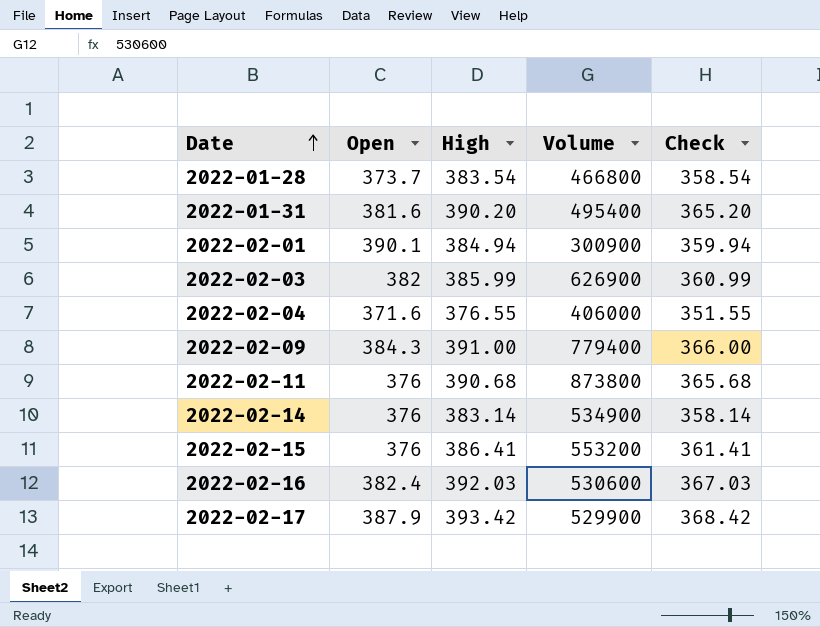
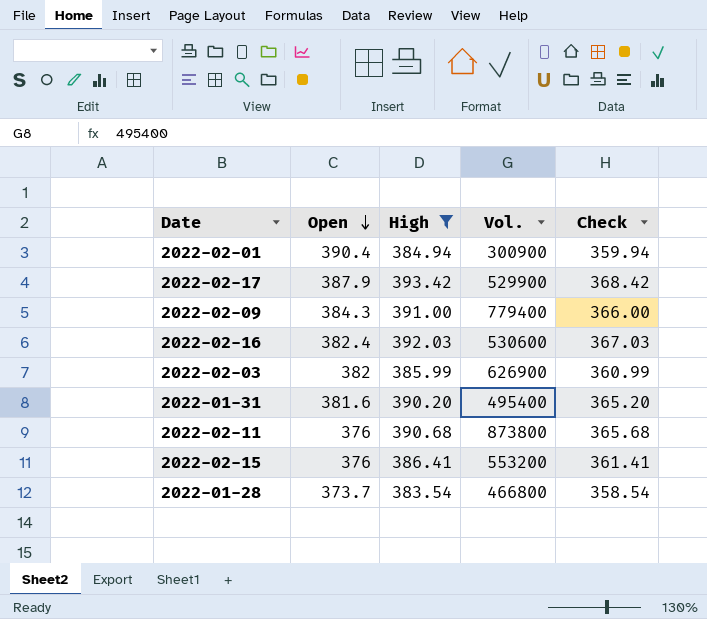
filter: none -> High >= 383.54
row order: Date ascending -> Open descending
column name: Volume -> Vol.
2022-02-01 | Open: 390.1 -> 390.4

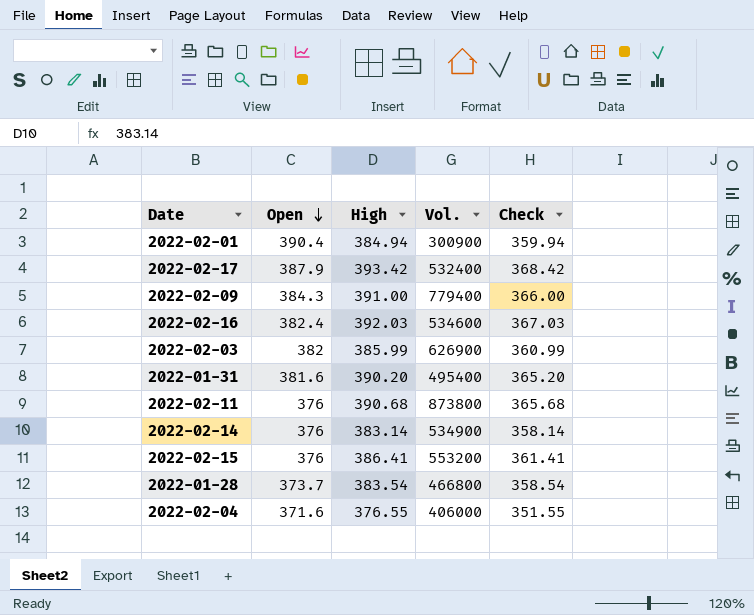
filter: High >= 383.54 -> none
2022-02-17 | Vol.: 529900 -> 532400
2022-02-16 | Vol.: 530600 -> 534600

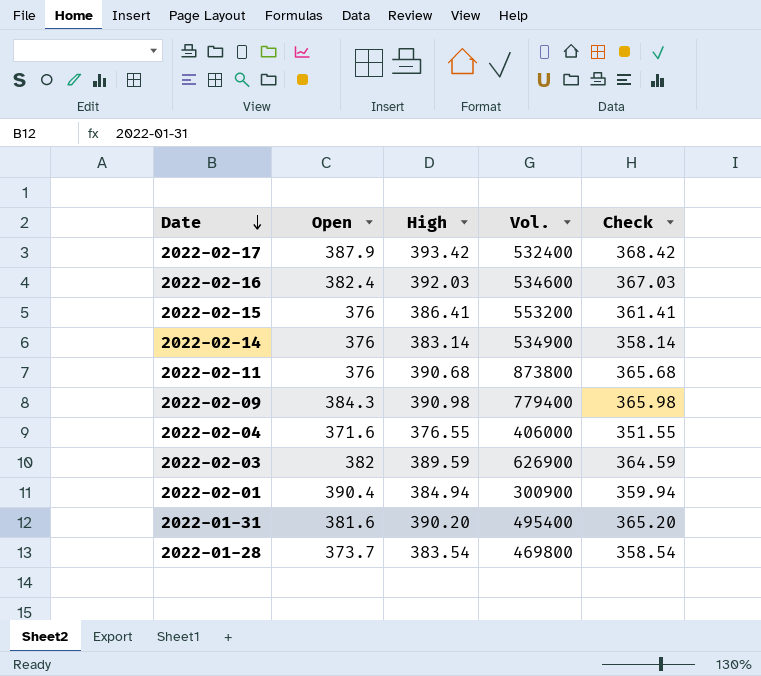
row order: Open descending -> Date descending
2022-02-09 | High: 391.00 -> 390.98
2022-02-09 | Check: 366.00 -> 365.98
2022-02-03 | High: 385.99 -> 389.59
2022-02-03 | Check: 360.99 -> 364.59
2022-01-28 | Vol.: 466800 -> 469800

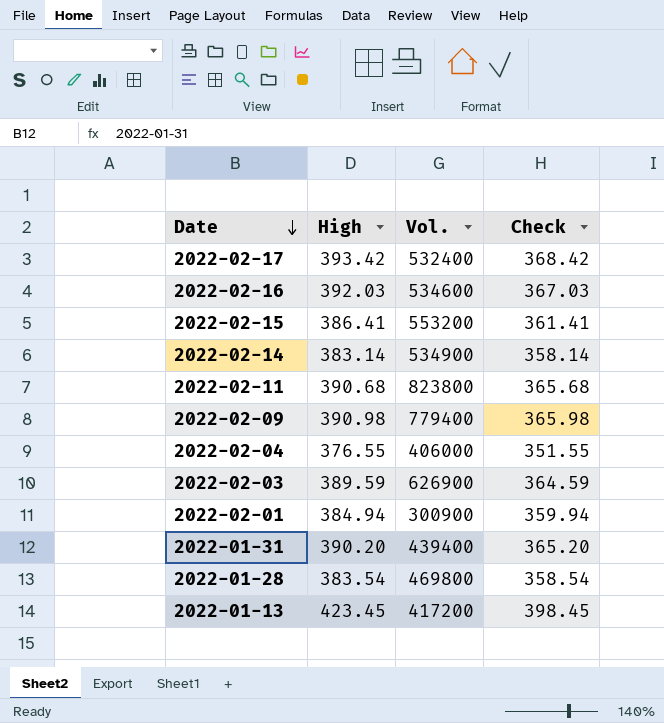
column Open | position: 2 -> none
2022-02-11 | Vol.: 873800 -> 823800
2022-01-31 | Vol.: 495400 -> 439400
row 2022-01-13: none -> 423.45 | 417200 | 398.45

